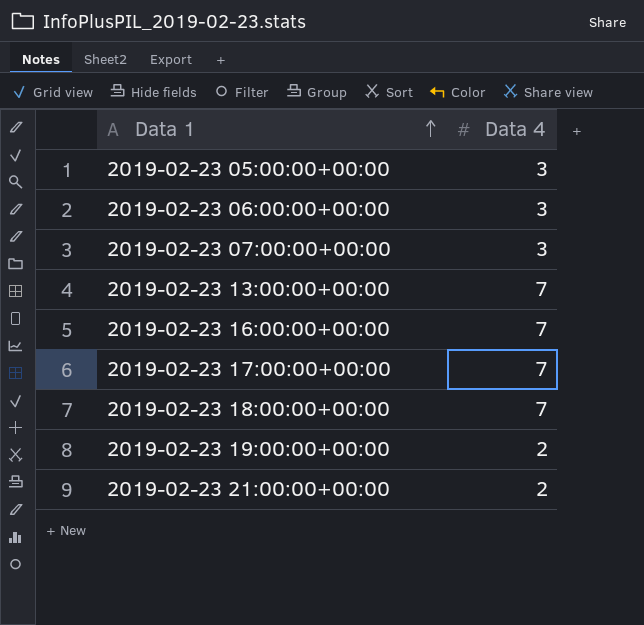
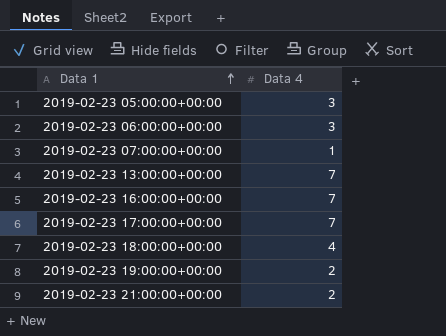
2019-02-23 07:00:00+00:00 | Data 4: 3 -> 1
2019-02-23 18:00:00+00:00 | Data 4: 7 -> 4

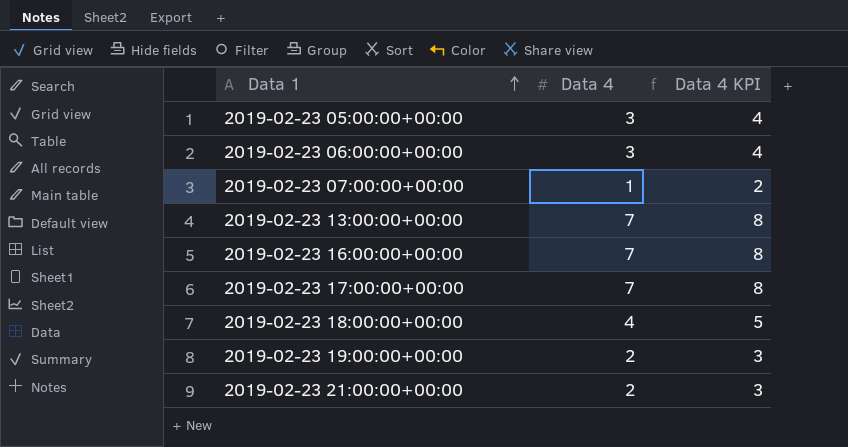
column Data 4 KPI | formula: none -> [Data 4] + 1

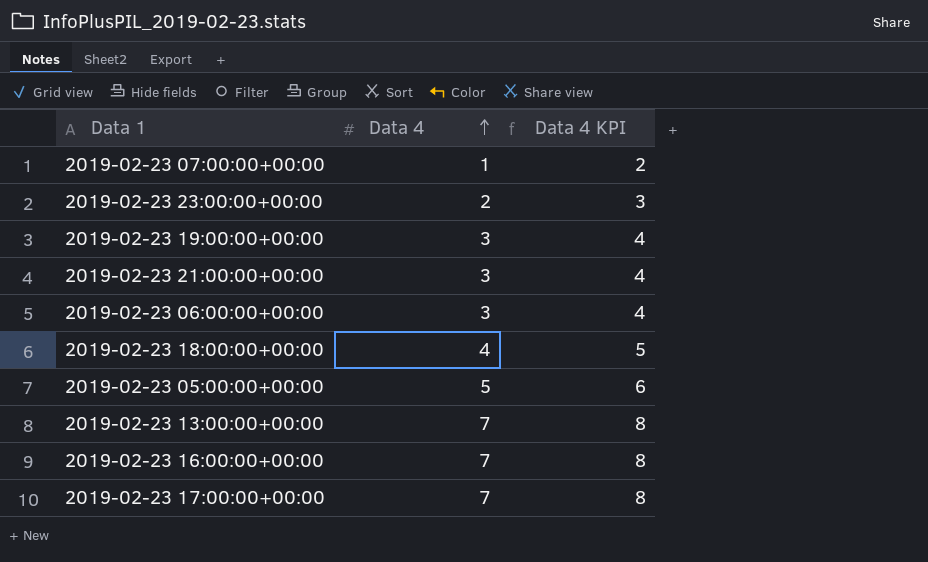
row order: Data 1 ascending -> Data 4 ascending
row 2019-02-23 23:00:00+00:00: none -> 2 | 3
2019-02-23 19:00:00+00:00 | Data 4: 2 -> 3
2019-02-23 19:00:00+00:00 | Data 4 KPI: 3 -> 4
2019-02-23 21:00:00+00:00 | Data 4: 2 -> 3
2019-02-23 21:00:00+00:00 | Data 4 KPI: 3 -> 4
2019-02-23 05:00:00+00:00 | Data 4: 3 -> 5
2019-02-23 05:00:00+00:00 | Data 4 KPI: 4 -> 6

